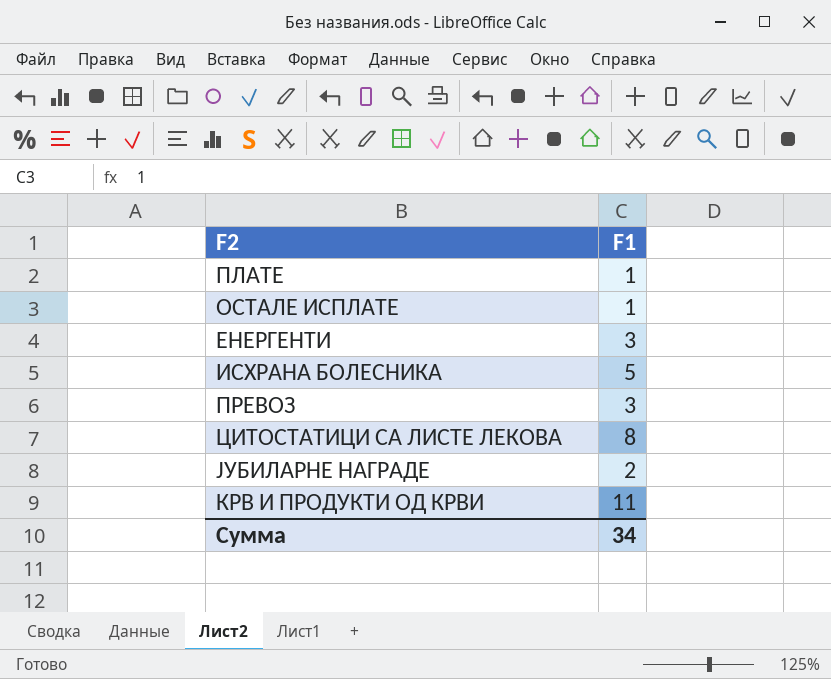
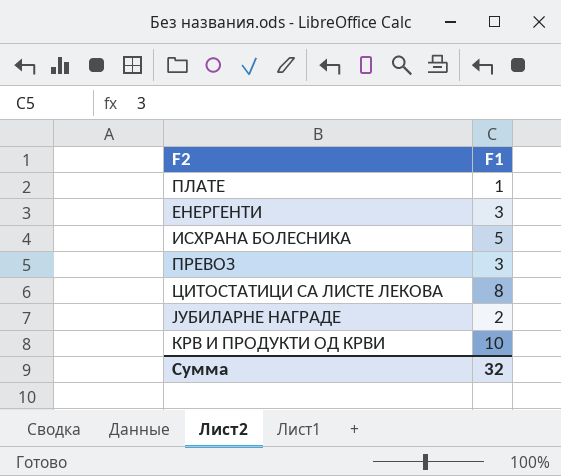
row ОСТАЛЕ ИСПЛАТЕ: 1 -> none
КРВ И ПРОДУКТИ ОД КРВИ | F1: 11 -> 10
Сумма | F1: 34 -> 32

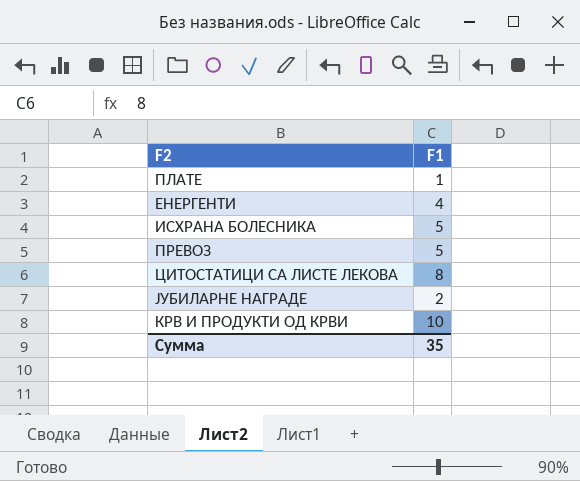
ЕНЕРГЕНТИ | F1: 3 -> 4
ПРЕВОЗ | F1: 3 -> 5
Сумма | F1: 32 -> 35

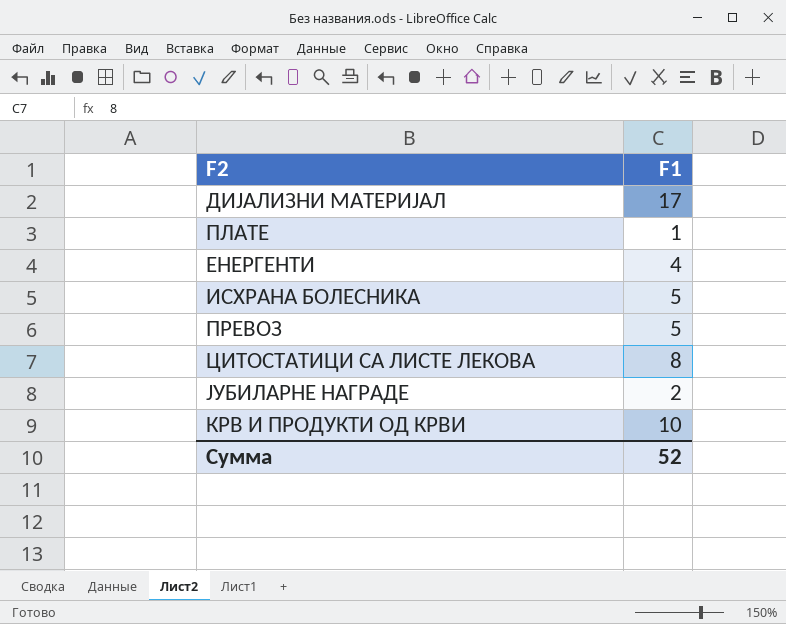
row ДИЈАЛИЗНИ МАТЕРИЈАЛ: none -> 17
Сумма | F1: 35 -> 52

